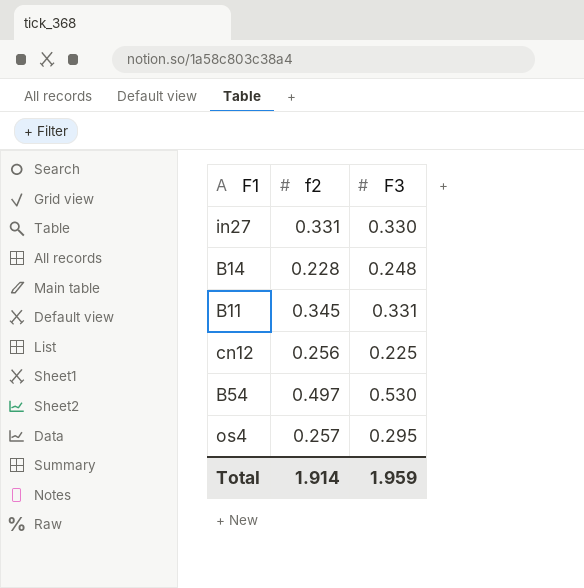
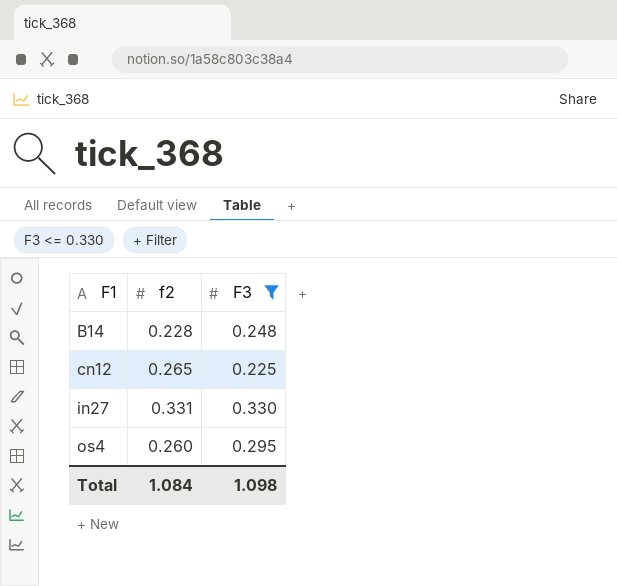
filter: none -> F3 <= 0.330
row order: none -> F1 ascending
cn12 | f2: 0.256 -> 0.265
os4 | f2: 0.257 -> 0.260
Total | f2: 1.914 -> 1.084
Total | F3: 1.959 -> 1.098

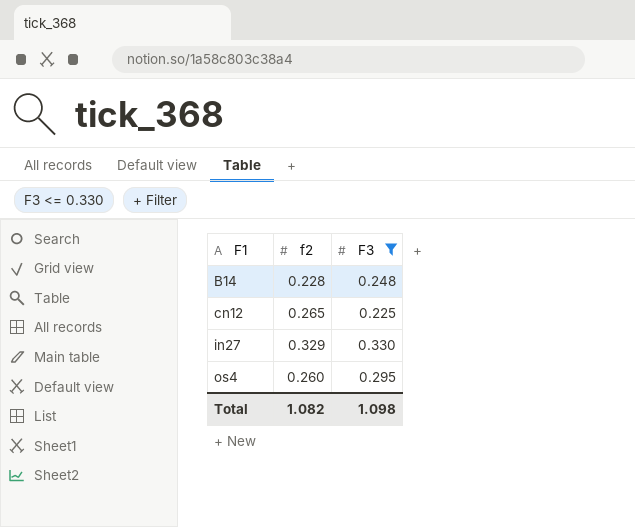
in27 | f2: 0.331 -> 0.329
Total | f2: 1.084 -> 1.082

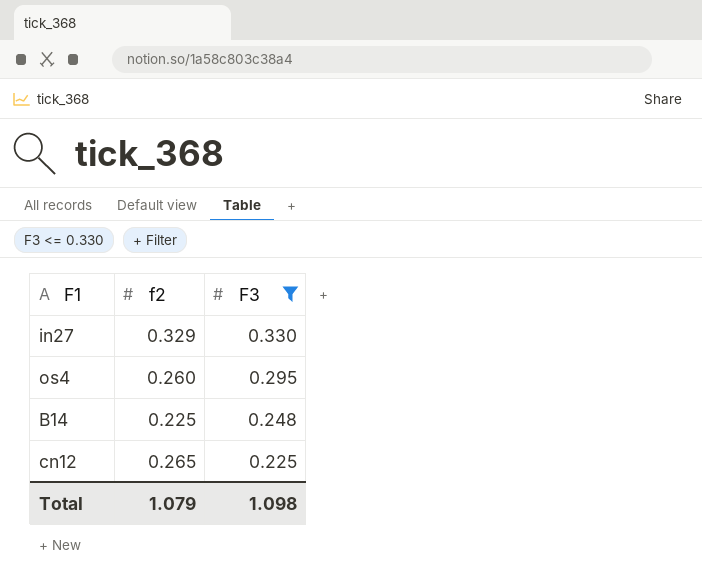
row order: F1 ascending -> F3 descending
B14 | f2: 0.228 -> 0.225
Total | f2: 1.082 -> 1.079

